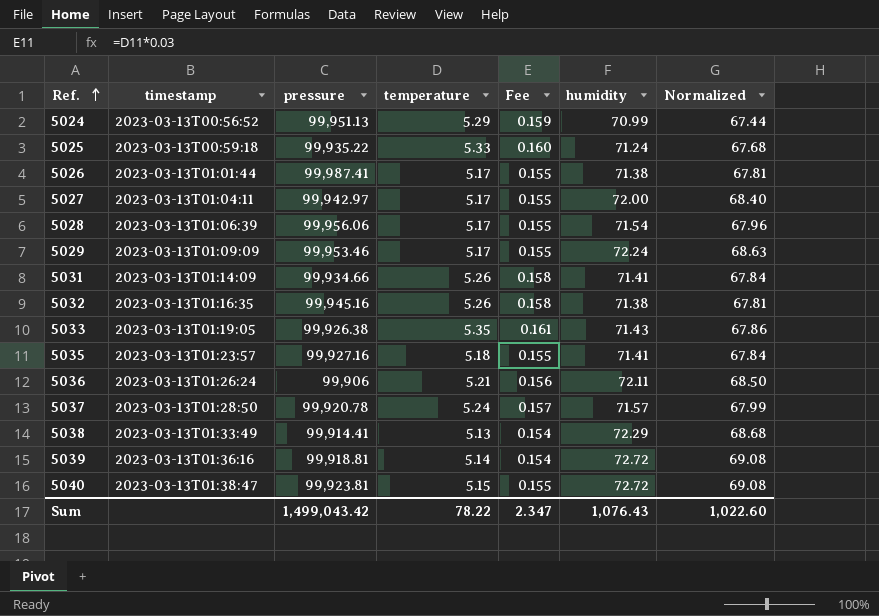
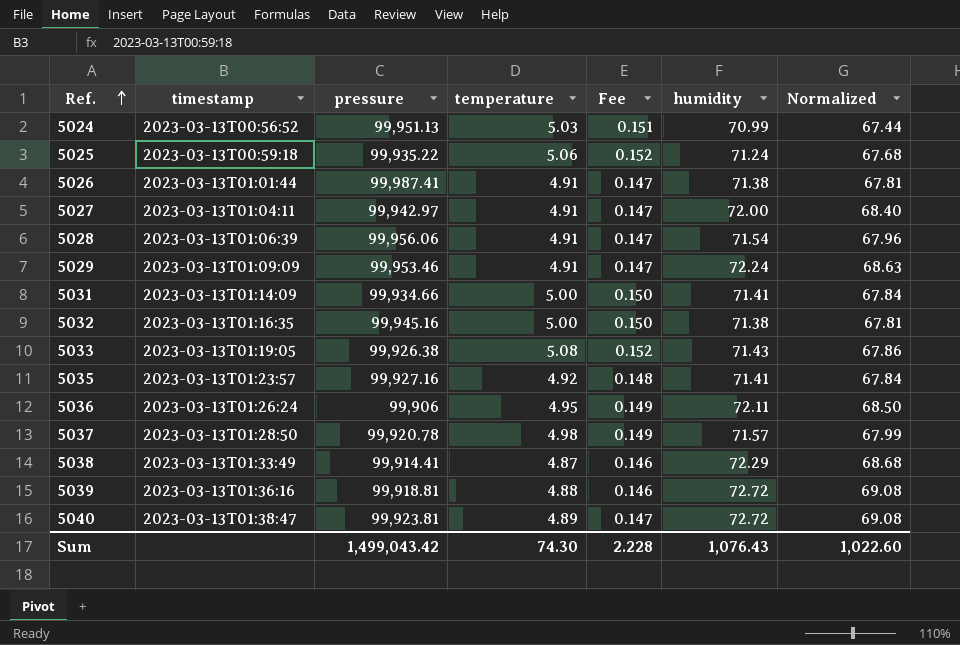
5024 | temperature: 5.29 -> 5.03
5024 | Fee: 0.159 -> 0.151
5025 | temperature: 5.33 -> 5.06
5025 | Fee: 0.160 -> 0.152
5026 | temperature: 5.17 -> 4.91
5026 | Fee: 0.155 -> 0.147
5027 | temperature: 5.17 -> 4.91
5027 | Fee: 0.155 -> 0.147
5028 | temperature: 5.17 -> 4.91
5028 | Fee: 0.155 -> 0.147
5029 | temperature: 5.17 -> 4.91
5029 | Fee: 0.155 -> 0.147
5031 | temperature: 5.26 -> 5.00
5031 | Fee: 0.158 -> 0.150
5032 | temperature: 5.26 -> 5.00
5032 | Fee: 0.158 -> 0.150
5033 | temperature: 5.35 -> 5.08
5033 | Fee: 0.161 -> 0.152
5035 | temperature: 5.18 -> 4.92
5035 | Fee: 0.155 -> 0.148
5036 | temperature: 5.21 -> 4.95
5036 | Fee: 0.156 -> 0.149
5037 | temperature: 5.24 -> 4.98
5037 | Fee: 0.157 -> 0.149
5038 | temperature: 5.13 -> 4.87
5038 | Fee: 0.154 -> 0.146
5039 | temperature: 5.14 -> 4.88
5039 | Fee: 0.154 -> 0.146
5040 | temperature: 5.15 -> 4.89
5040 | Fee: 0.155 -> 0.147
Sum | temperature: 78.22 -> 74.30
Sum | Fee: 2.347 -> 2.228

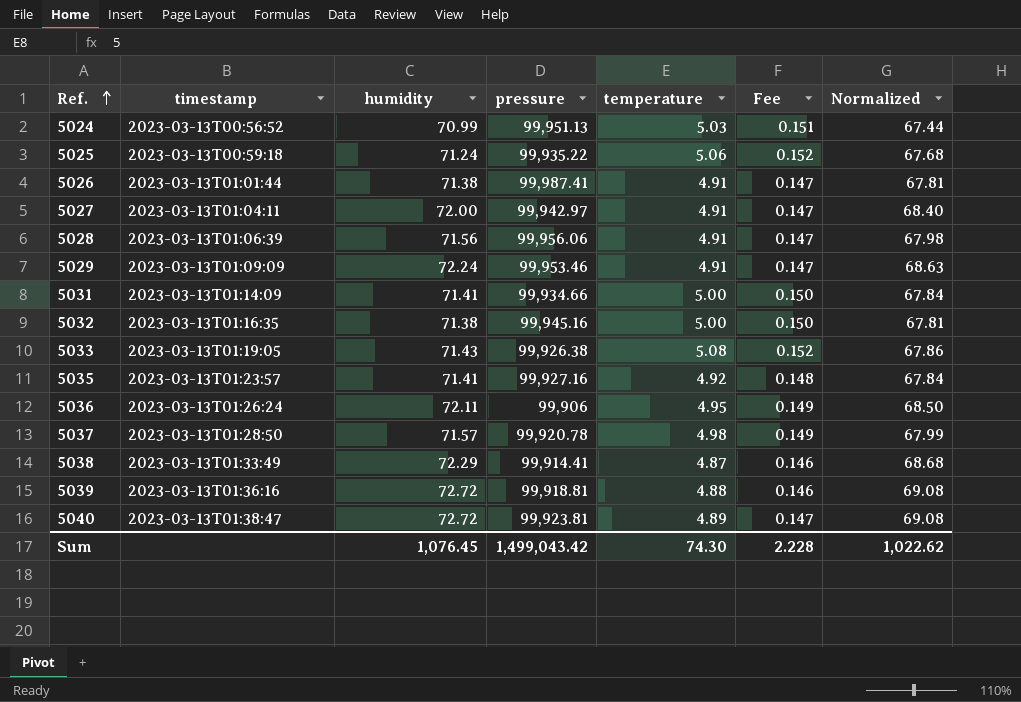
column humidity | position: 6 -> 3
5028 | humidity: 71.54 -> 71.56
5028 | Normalized: 67.96 -> 67.98
Sum | humidity: 1,076.43 -> 1,076.45
Sum | Normalized: 1,022.60 -> 1,022.62

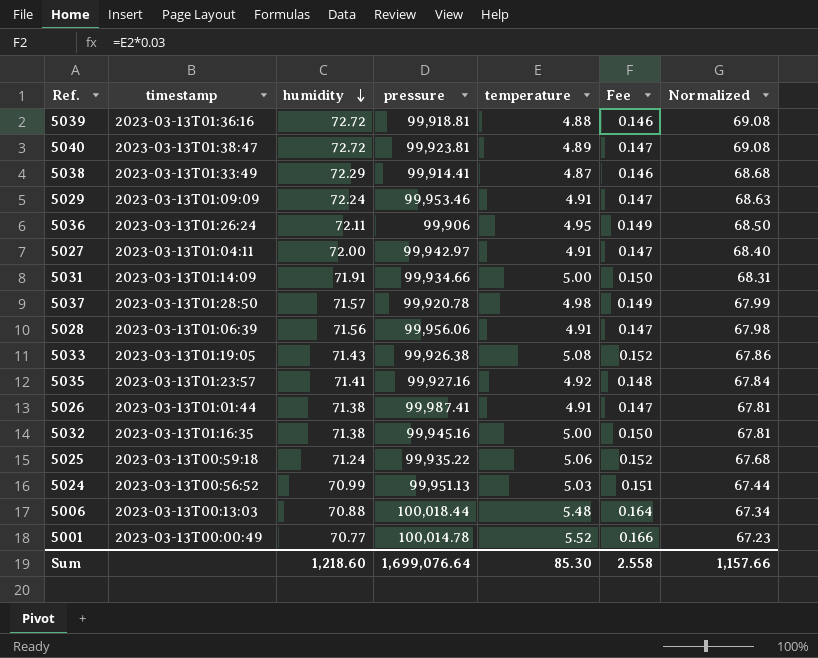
row order: Ref. ascending -> humidity descending
5031 | humidity: 71.41 -> 71.91
5031 | Normalized: 67.84 -> 68.31
row 5006: none -> 2023-03-13T00:13:03 | 70.88 | 100,018.44 | 5.48 | 0.164 | 67.34
row 5001: none -> 2023-03-13T00:00:49 | 70.77 | 100,014.78 | 5.52 | 0.166 | 67.23
Sum | humidity: 1,076.45 -> 1,218.60
Sum | pressure: 1,499,043.42 -> 1,699,076.64
Sum | temperature: 74.30 -> 85.30
Sum | Fee: 2.228 -> 2.558
Sum | Normalized: 1,022.62 -> 1,157.66

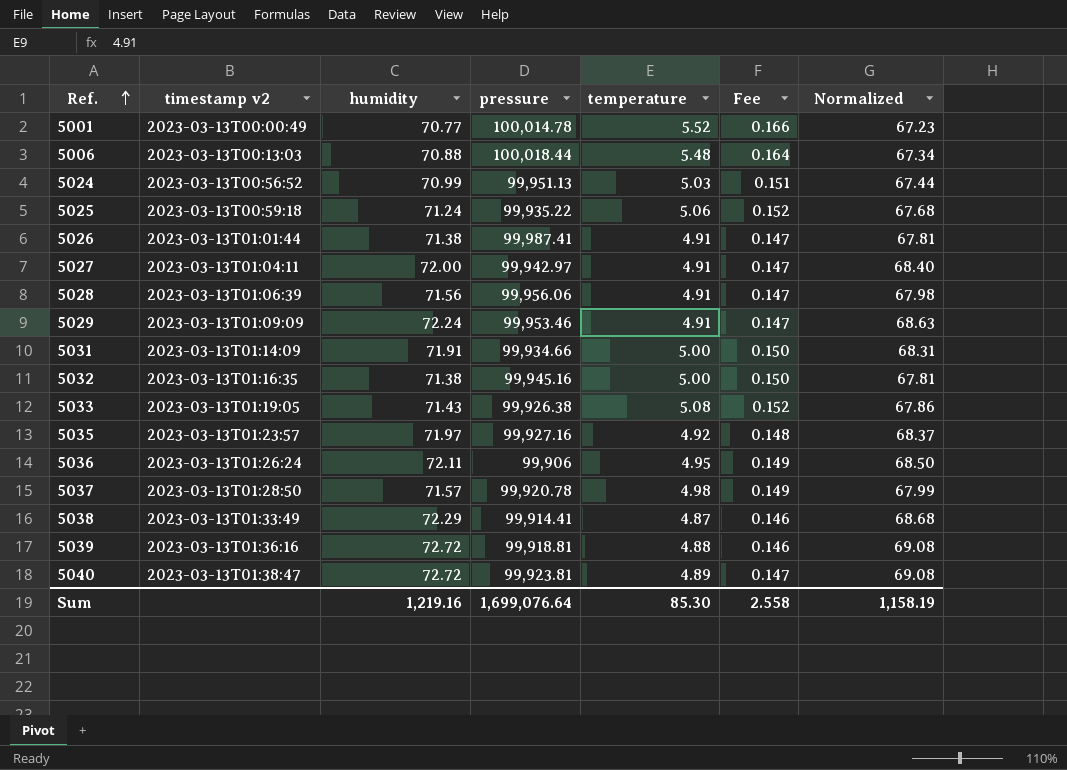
row order: humidity descending -> Ref. ascending
column name: timestamp -> timestamp v2
5035 | humidity: 71.41 -> 71.97
5035 | Normalized: 67.84 -> 68.37
Sum | humidity: 1,218.60 -> 1,219.16
Sum | Normalized: 1,157.66 -> 1,158.19

